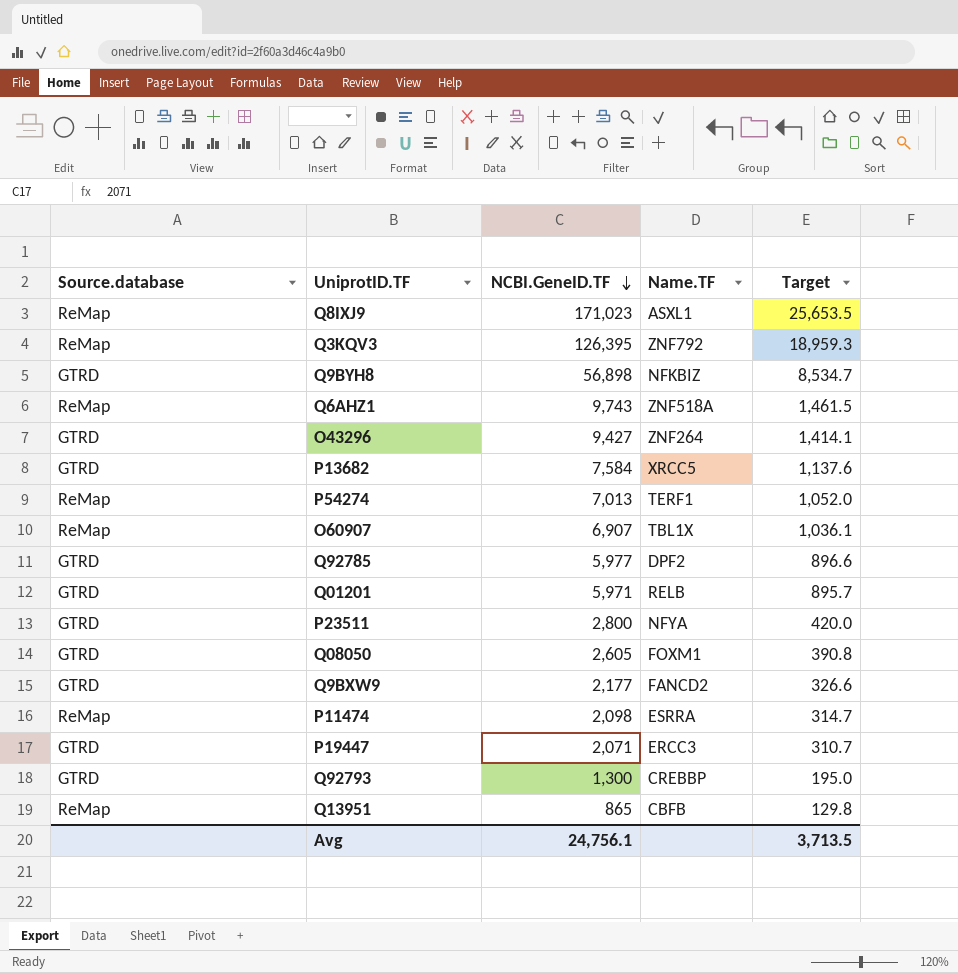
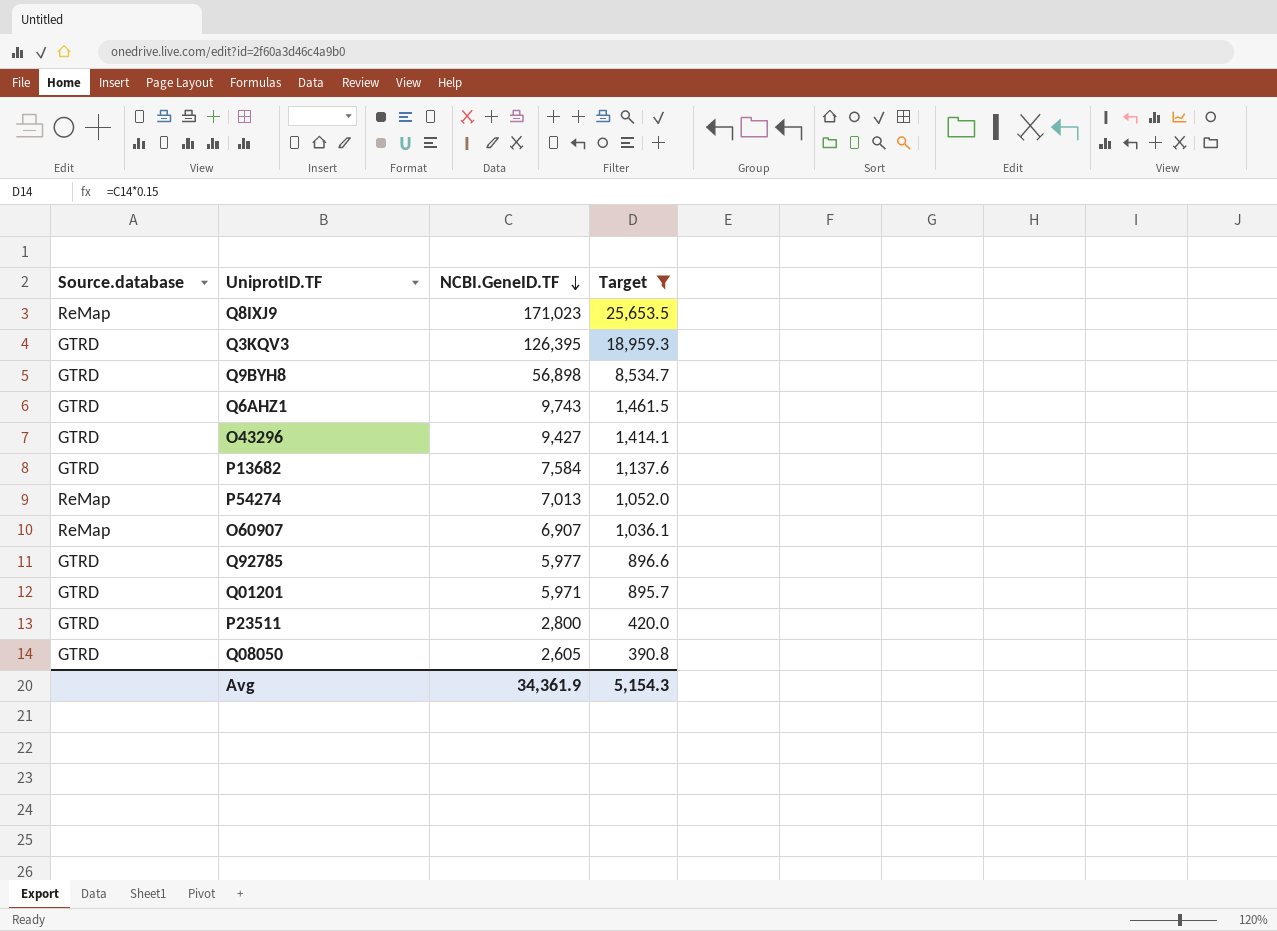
filter: none -> Target >= 390.8
column Name.TF | position: 4 -> none
Q3KQV3 | Source.database: ReMap -> GTRD
Q6AHZ1 | Source.database: ReMap -> GTRD
Avg | NCBI.GeneID.TF: 24,756.1 -> 34,361.9
Avg | Target: 3,713.5 -> 5,154.3

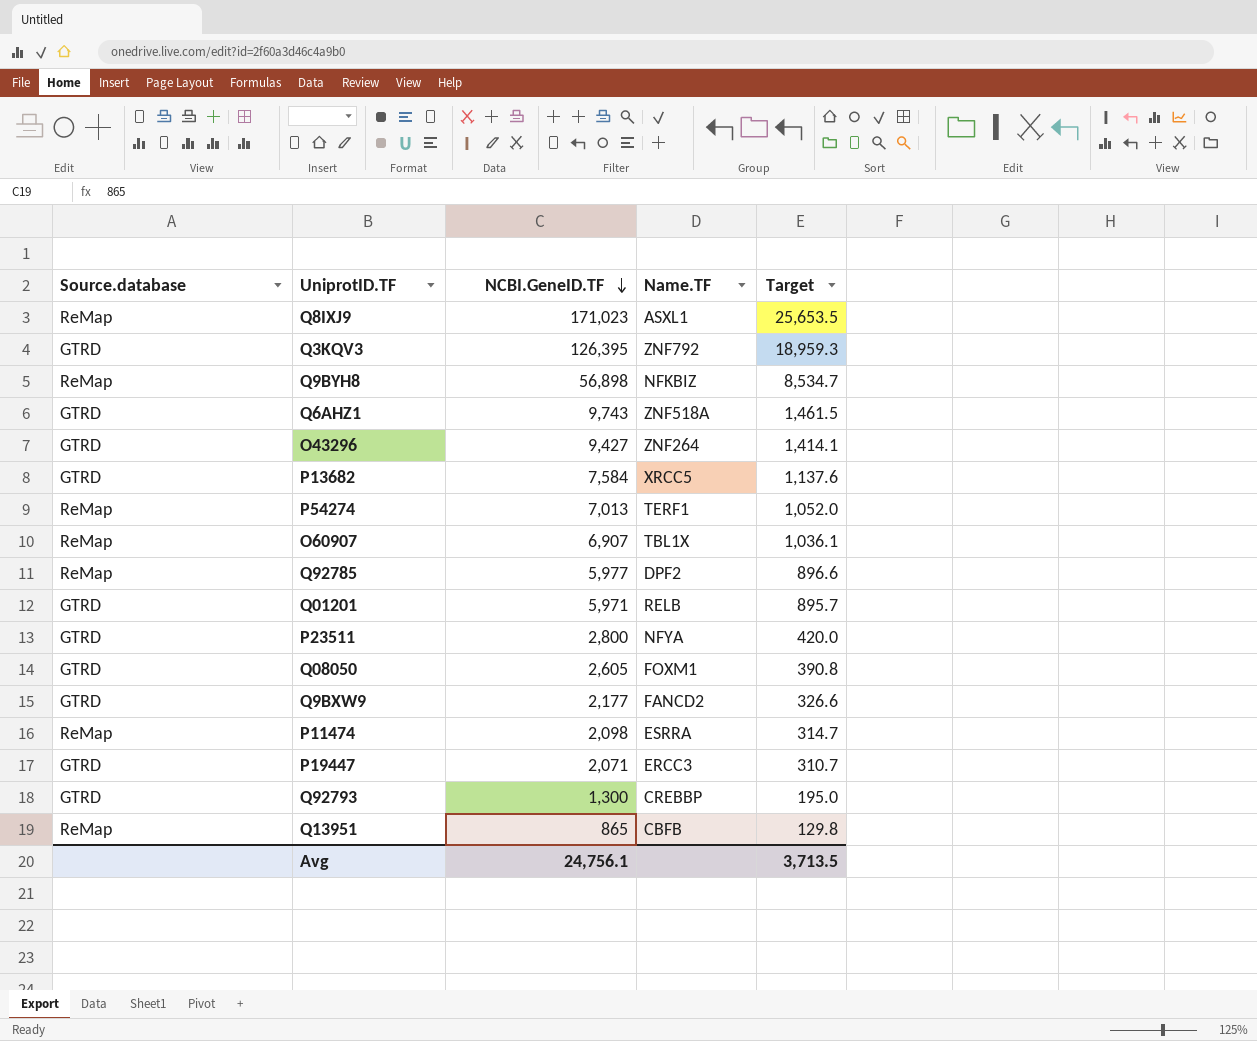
filter: Target >= 390.8 -> none
column Name.TF | position: none -> 4
Q9BYH8 | Source.database: GTRD -> ReMap
Q92785 | Source.database: GTRD -> ReMap
Avg | NCBI.GeneID.TF: 34,361.9 -> 24,756.1
Avg | Target: 5,154.3 -> 3,713.5

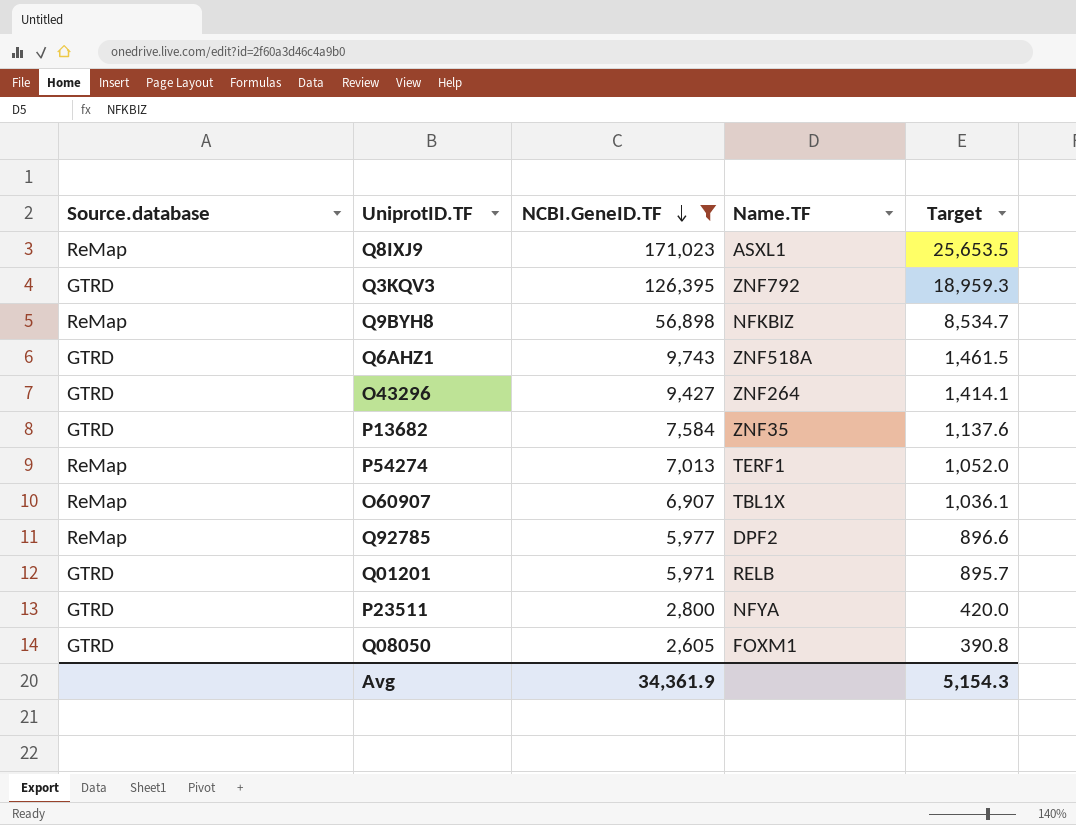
filter: none -> NCBI.GeneID.TF >= 2,605
P13682 | Name.TF: XRCC5 -> ZNF35
Avg | NCBI.GeneID.TF: 24,756.1 -> 34,361.9
Avg | Target: 3,713.5 -> 5,154.3

